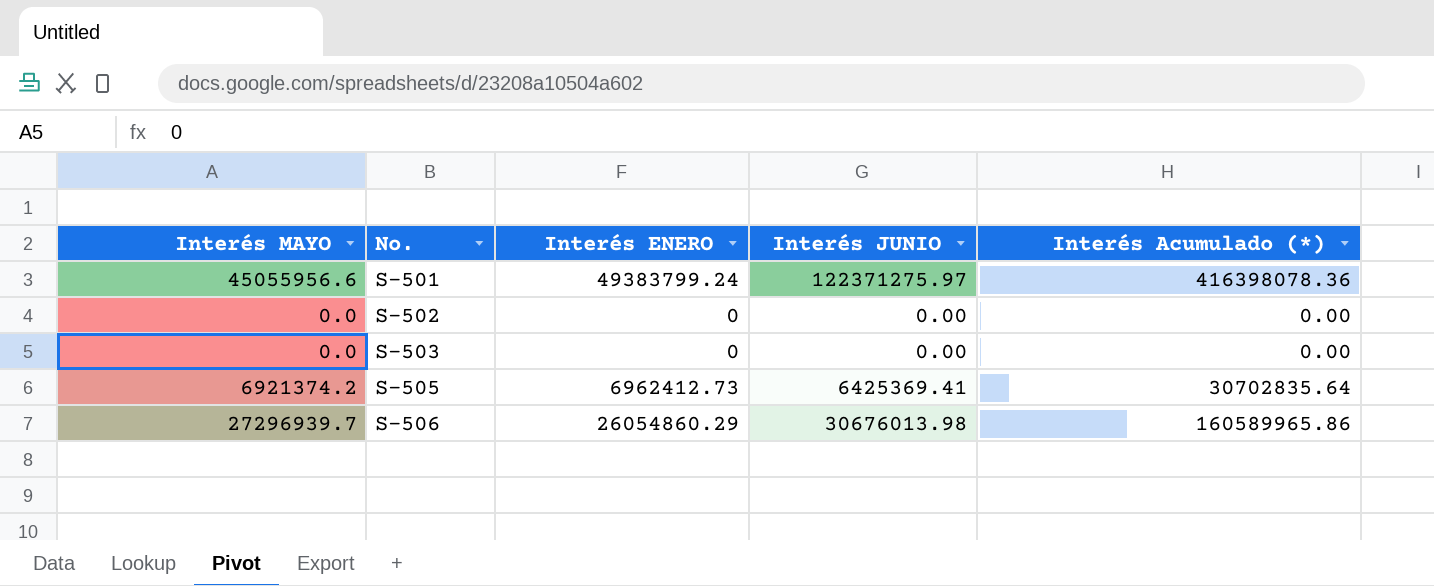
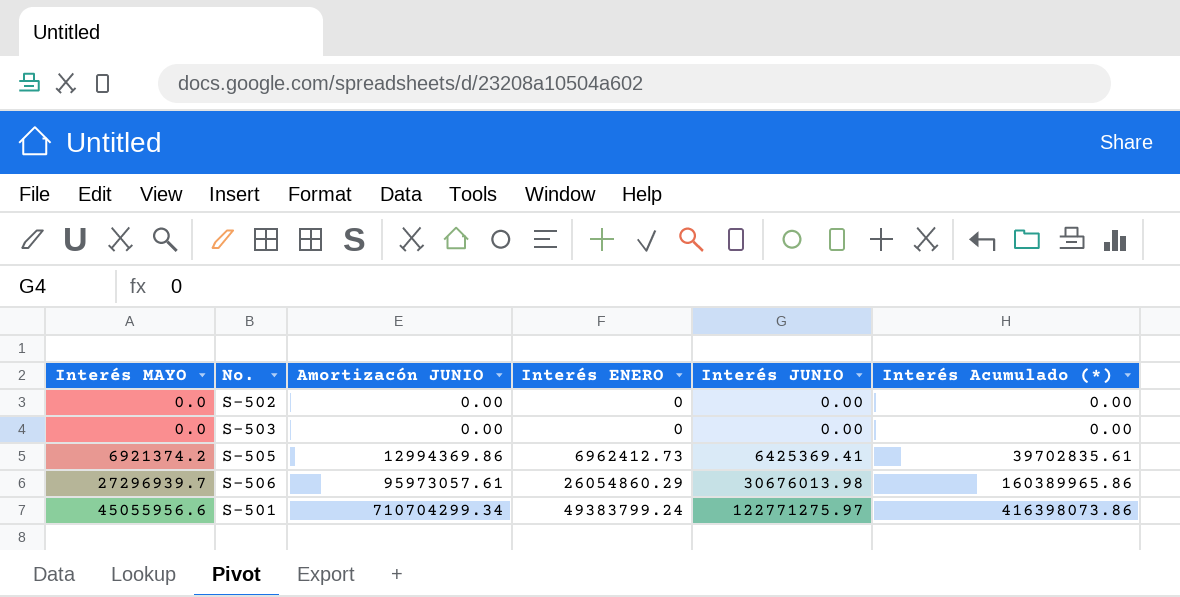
row order: No. ascending -> Interés MAYO ascending
column Amortizacón JUNIO | position: none -> 3
S-505 | Interés Acumulado (*): 30702835.64 -> 39702835.61
S-506 | Interés Acumulado (*): 160589965.86 -> 160389965.86
S-501 | Interés JUNIO: 122371275.97 -> 122771275.97
S-501 | Interés Acumulado (*): 416398078.36 -> 416398073.86

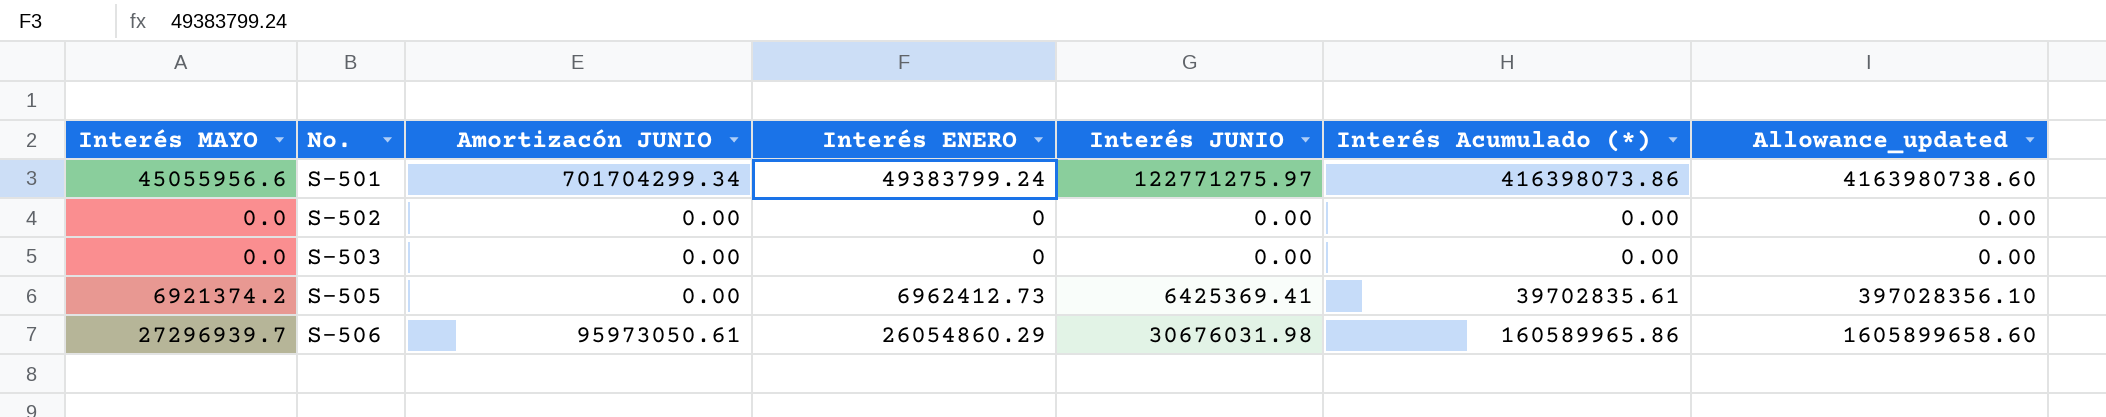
row order: Interés MAYO ascending -> No. ascending
column Allowance_updated | formula: none -> [Interés Acumulado (*)] * 10
S-501 | Amortizacón JUNIO: 710704299.34 -> 701704299.34
S-505 | Amortizacón JUNIO: 12994369.86 -> 0.00
S-506 | Amortizacón JUNIO: 95973057.61 -> 95973050.61
S-506 | Interés JUNIO: 30676013.98 -> 30676031.98
S-506 | Interés Acumulado (*): 160389965.86 -> 160589965.86

